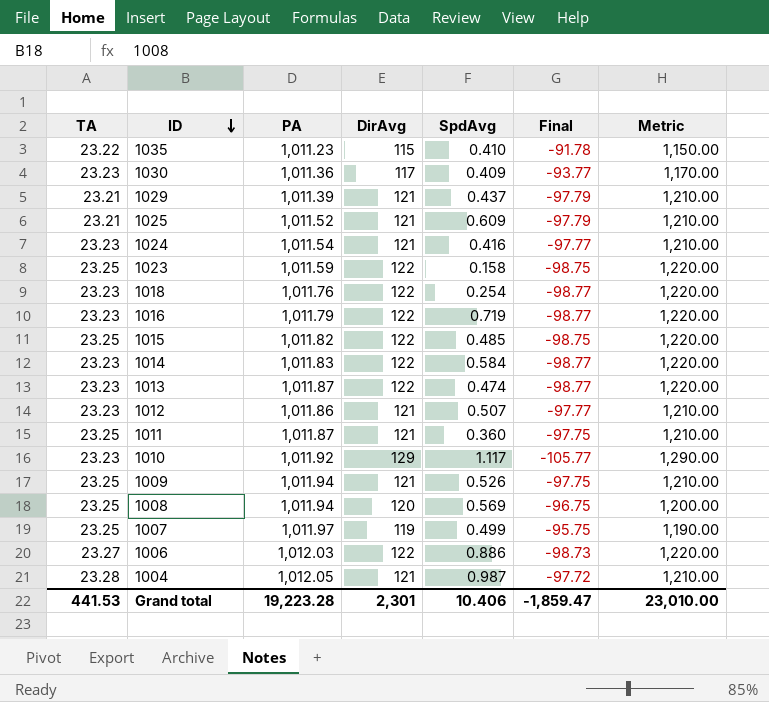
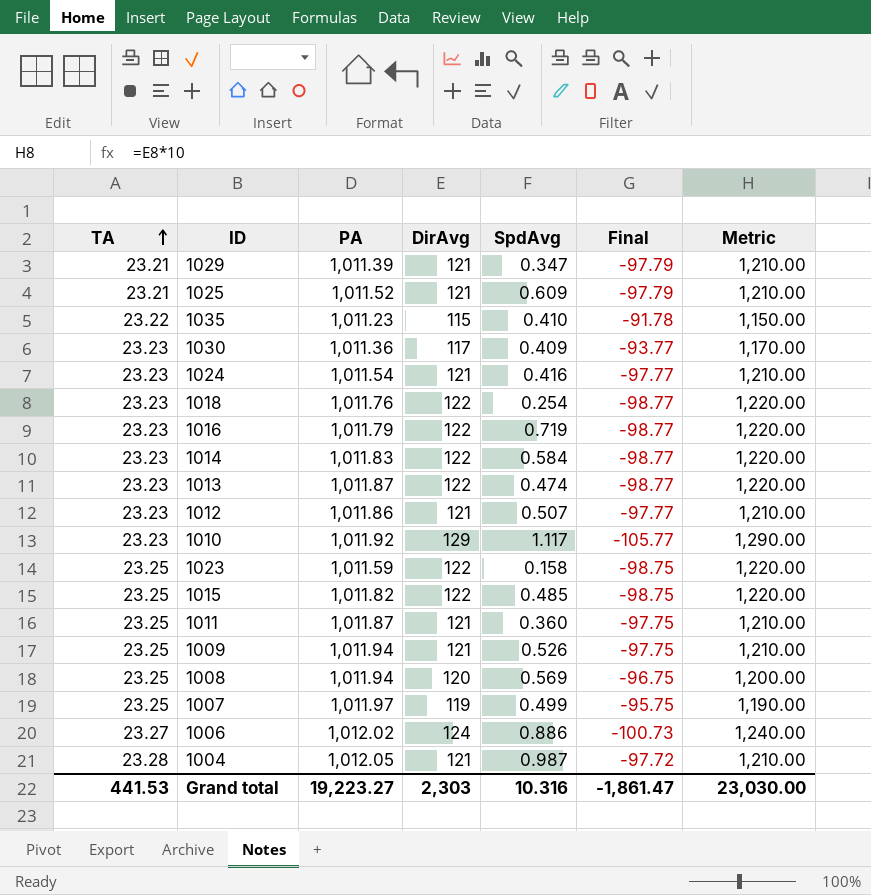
row order: ID descending -> TA ascending
1029 | SpdAvg: 0.437 -> 0.347
1006 | PA: 1,012.03 -> 1,012.02
1006 | DirAvg: 122 -> 124
1006 | Final: -98.73 -> -100.73
1006 | Metric: 1,220.00 -> 1,240.00
Grand total | PA: 19,223.28 -> 19,223.27
Grand total | DirAvg: 2,301 -> 2,303
Grand total | SpdAvg: 10.406 -> 10.316
Grand total | Final: -1,859.47 -> -1,861.47
Grand total | Metric: 23,010.00 -> 23,030.00

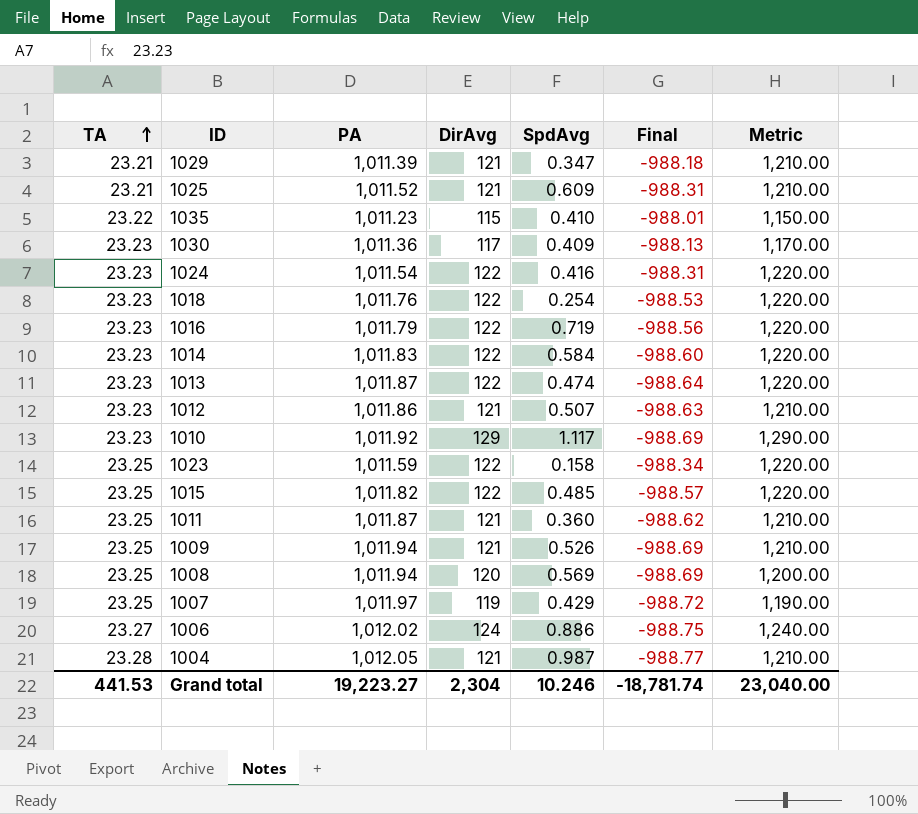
column Final | formula: [TA] - [DirAvg] -> [TA] - [PA]
1024 | DirAvg: 121 -> 122
1024 | Metric: 1,210.00 -> 1,220.00
1007 | SpdAvg: 0.499 -> 0.429
Grand total | DirAvg: 2,303 -> 2,304
Grand total | SpdAvg: 10.316 -> 10.246
Grand total | Final: -1,861.47 -> -18,781.74
Grand total | Metric: 23,030.00 -> 23,040.00

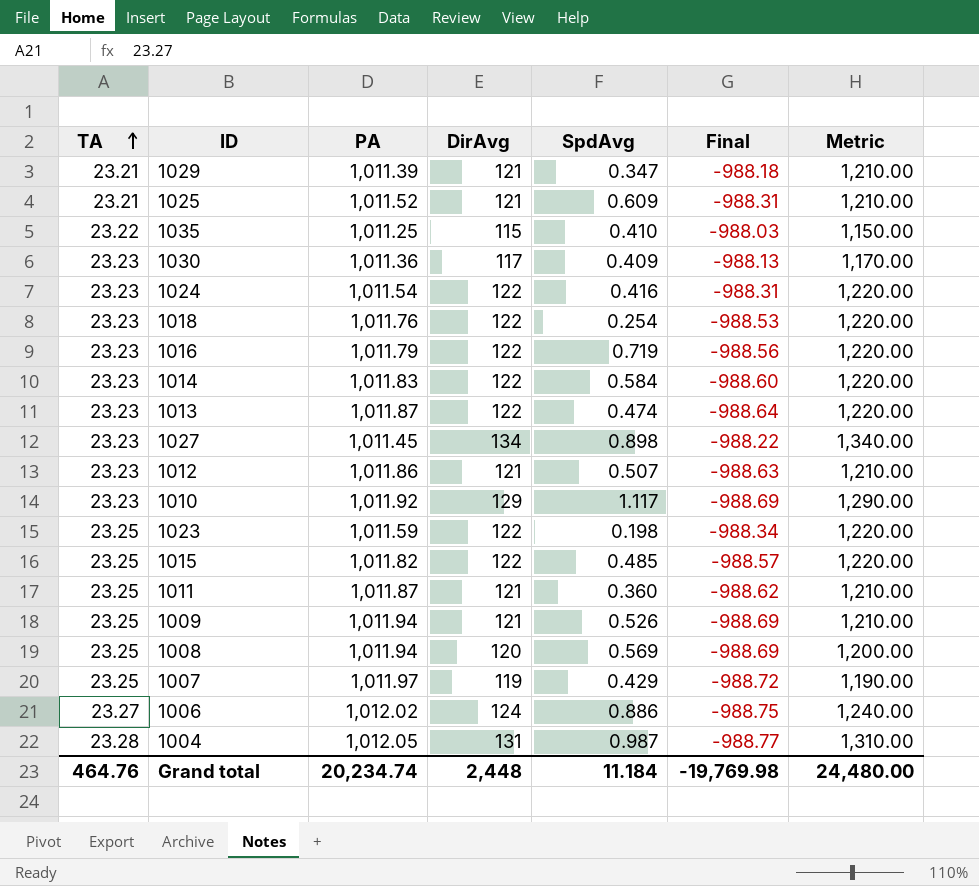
1035 | PA: 1,011.23 -> 1,011.25
1035 | Final: -988.01 -> -988.03
row 1027: none -> 23.23 | 1,011.45 | 134 | 0.898 | -988.22 | 1,340.00
1023 | SpdAvg: 0.158 -> 0.198
1004 | DirAvg: 121 -> 131
1004 | Metric: 1,210.00 -> 1,310.00
Grand total | TA: 441.53 -> 464.76
Grand total | PA: 19,223.27 -> 20,234.74
Grand total | DirAvg: 2,304 -> 2,448
Grand total | SpdAvg: 10.246 -> 11.184
Grand total | Final: -18,781.74 -> -19,769.98
Grand total | Metric: 23,040.00 -> 24,480.00

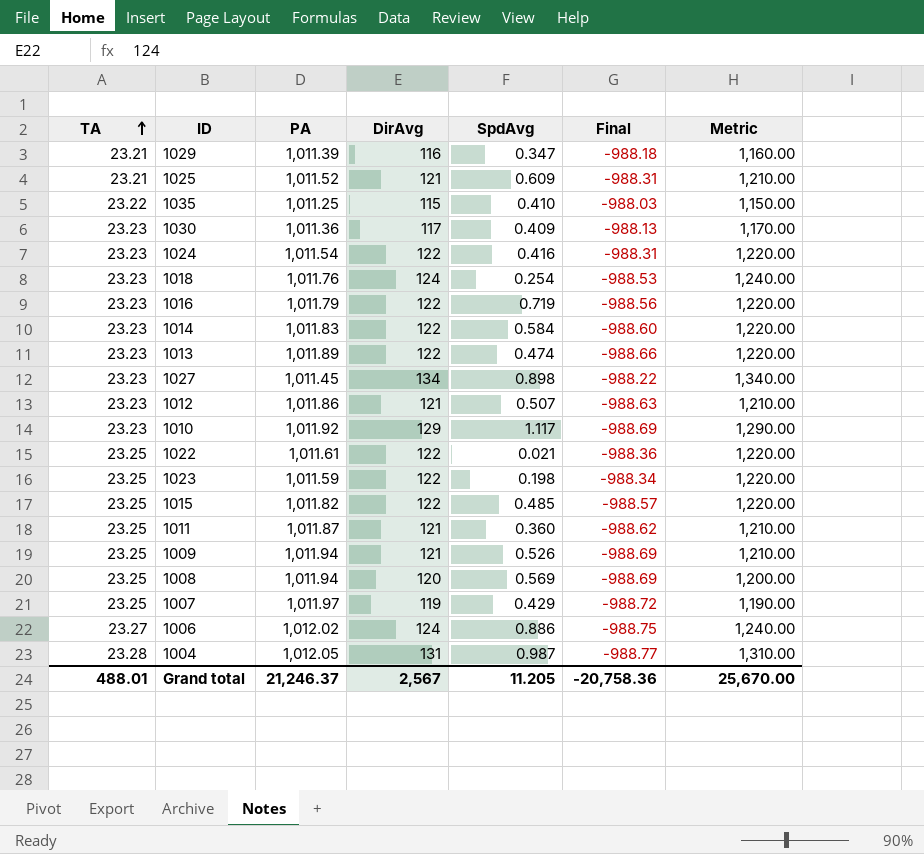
1029 | DirAvg: 121 -> 116
1029 | Metric: 1,210.00 -> 1,160.00
1018 | DirAvg: 122 -> 124
1018 | Metric: 1,220.00 -> 1,240.00
1013 | PA: 1,011.87 -> 1,011.89
1013 | Final: -988.64 -> -988.66
row 1022: none -> 23.25 | 1,011.61 | 122 | 0.021 | -988.36 | 1,220.00
Grand total | TA: 464.76 -> 488.01
Grand total | PA: 20,234.74 -> 21,246.37
Grand total | DirAvg: 2,448 -> 2,567
Grand total | SpdAvg: 11.184 -> 11.205
Grand total | Final: -19,769.98 -> -20,758.36
Grand total | Metric: 24,480.00 -> 25,670.00

